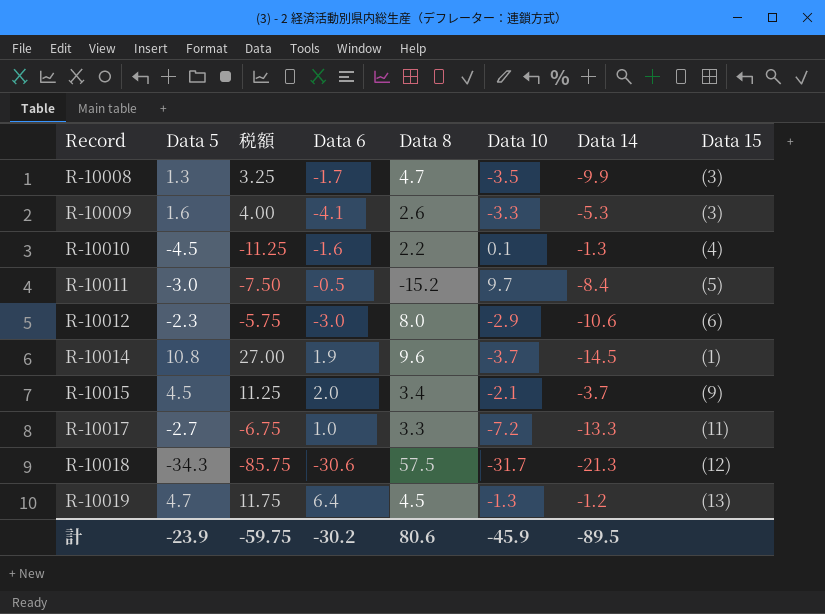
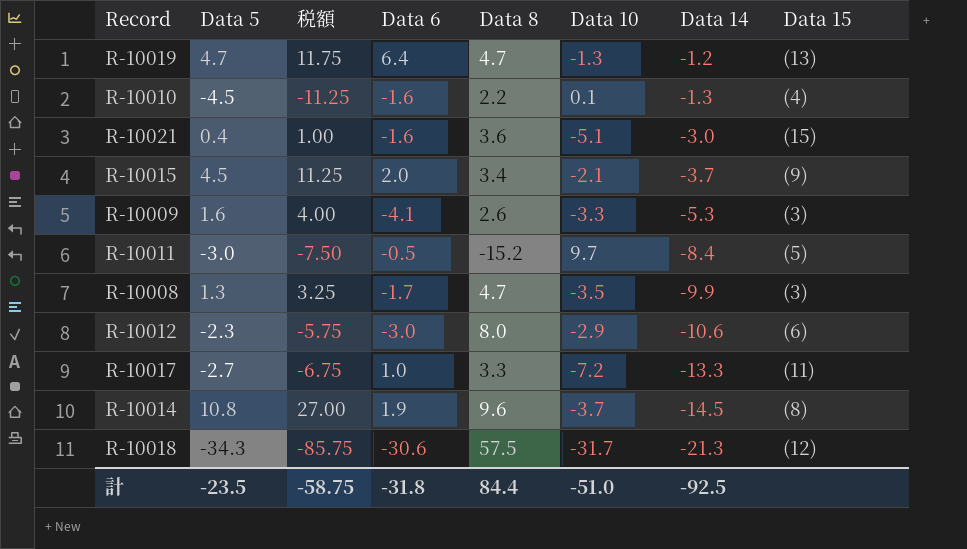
row order: Record ascending -> Data 14 descending
R-10019 | Data 8: 4.5 -> 4.7
row R-10021: none -> 0.4 | 1.00 | -1.6 | 3.6 | -5.1 | -3.0 | (15)
R-10014 | Data 15: (1) -> (8)
計 | Data 5: -23.9 -> -23.5
計 | 税額: -59.75 -> -58.75
計 | Data 6: -30.2 -> -31.8
計 | Data 8: 80.6 -> 84.4
計 | Data 10: -45.9 -> -51.0
計 | Data 14: -89.5 -> -92.5

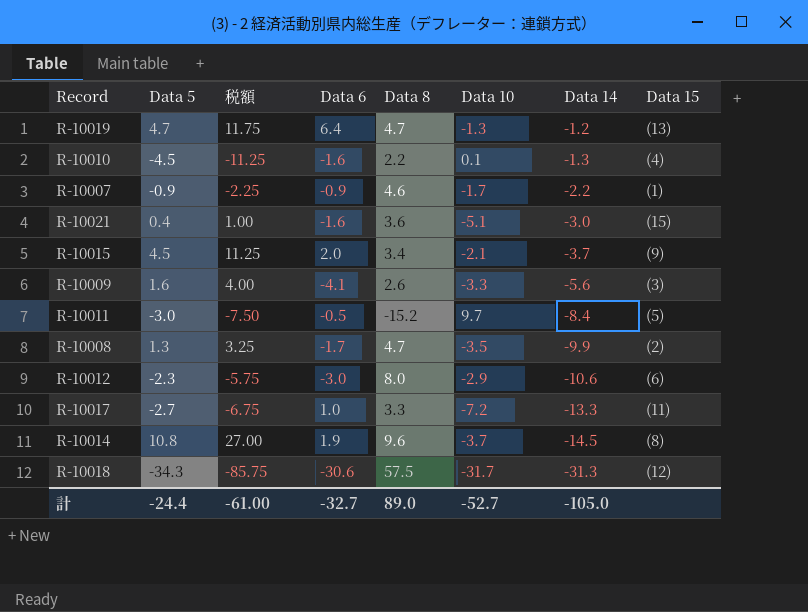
row R-10007: none -> -0.9 | -2.25 | -0.9 | 4.6 | -1.7 | -2.2 | (1)
R-10009 | Data 14: -5.3 -> -5.6
R-10008 | Data 15: (3) -> (2)
R-10018 | Data 14: -21.3 -> -31.3
計 | Data 5: -23.5 -> -24.4
計 | 税額: -58.75 -> -61.00
計 | Data 6: -31.8 -> -32.7
計 | Data 8: 84.4 -> 89.0
計 | Data 10: -51.0 -> -52.7
計 | Data 14: -92.5 -> -105.0

